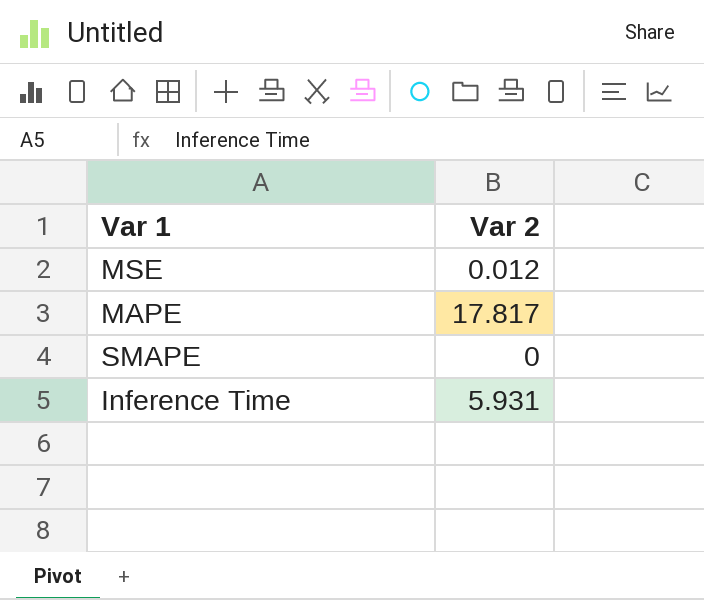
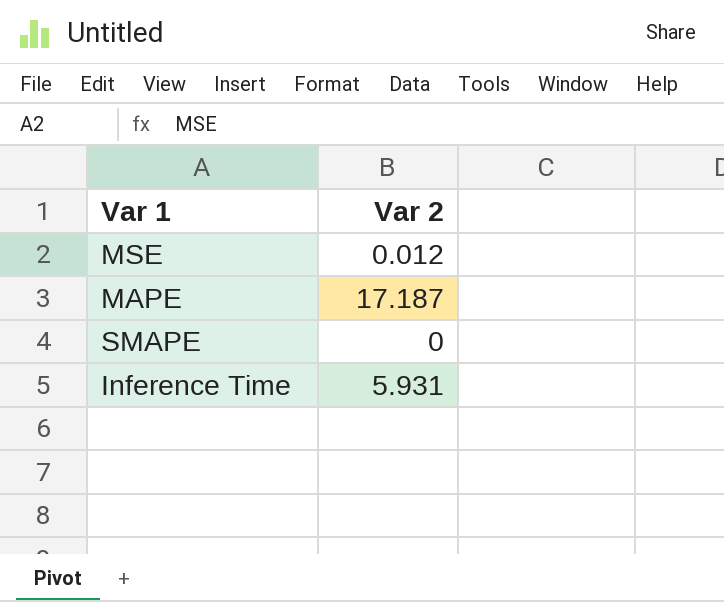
MAPE | Var 2: 17.817 -> 17.187

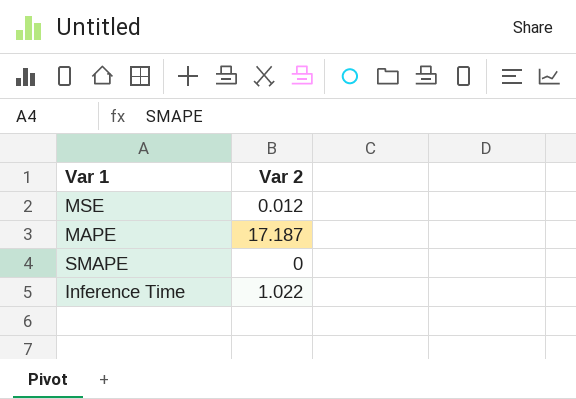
Inference Time | Var 2: 5.931 -> 1.022

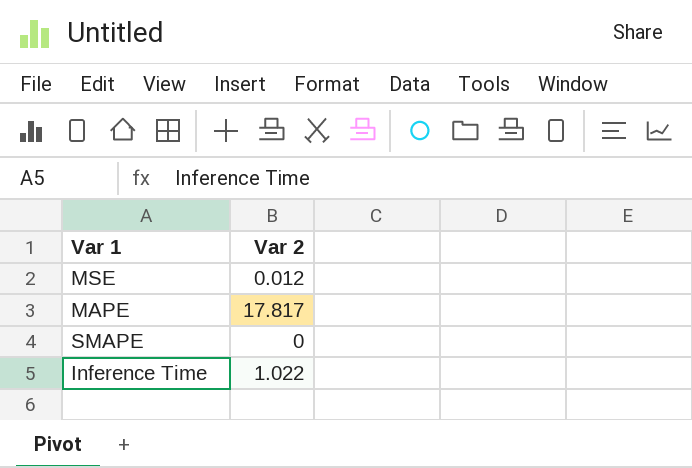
MAPE | Var 2: 17.187 -> 17.817

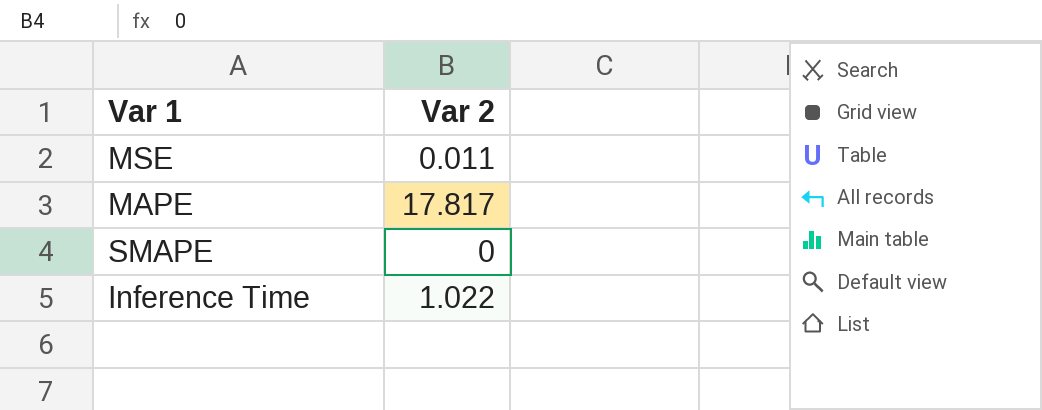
MSE | Var 2: 0.012 -> 0.011

